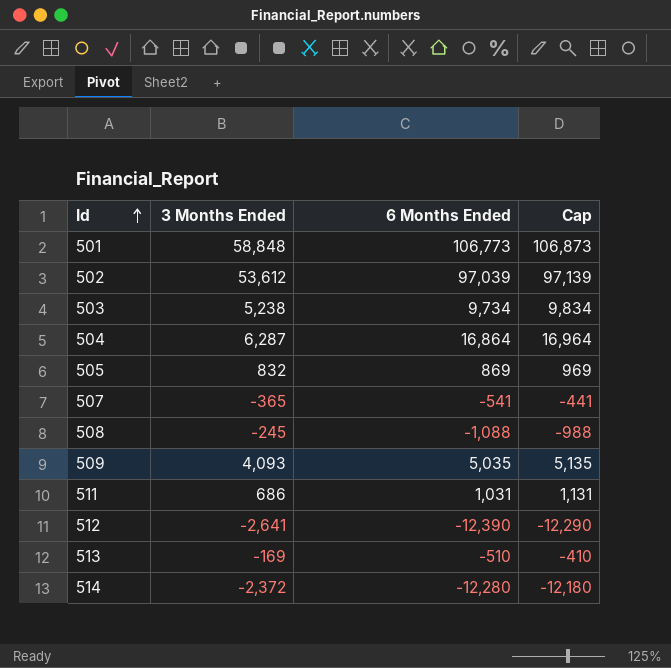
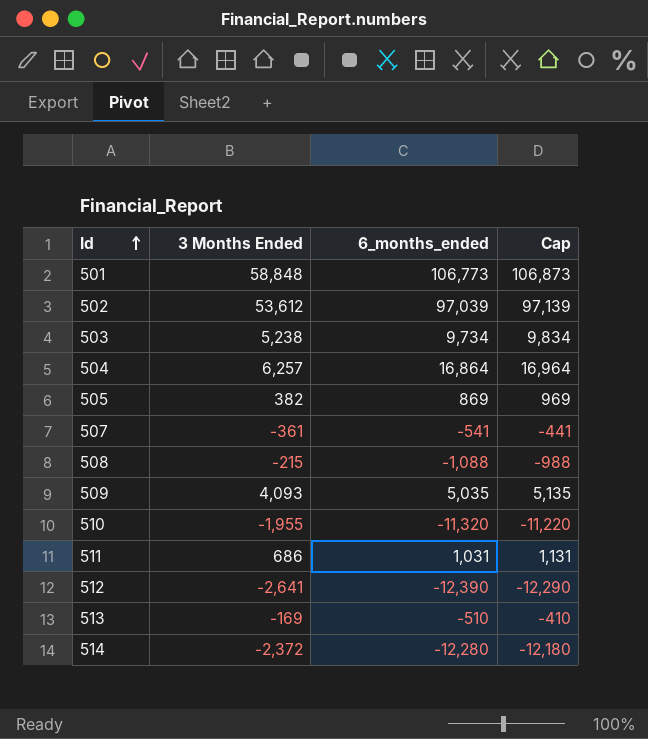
column name: 6 Months Ended -> 6_months_ended
504 | 3 Months Ended: 6,287 -> 6,257
505 | 3 Months Ended: 832 -> 382
507 | 3 Months Ended: -365 -> -361
508 | 3 Months Ended: -245 -> -215
row 510: none -> -1,955 | -11,320 | -11,220

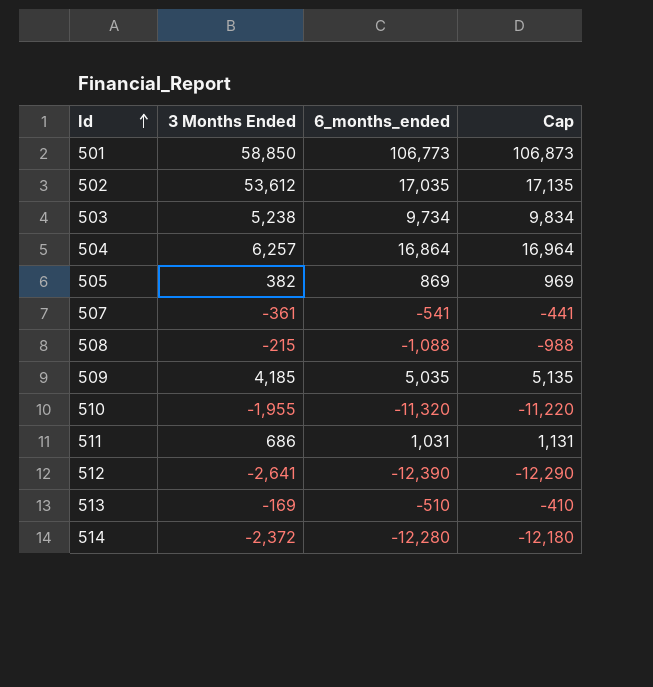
501 | 3 Months Ended: 58,848 -> 58,850
502 | 6_months_ended: 97,039 -> 17,035
502 | Cap: 97,139 -> 17,135
509 | 3 Months Ended: 4,093 -> 4,185

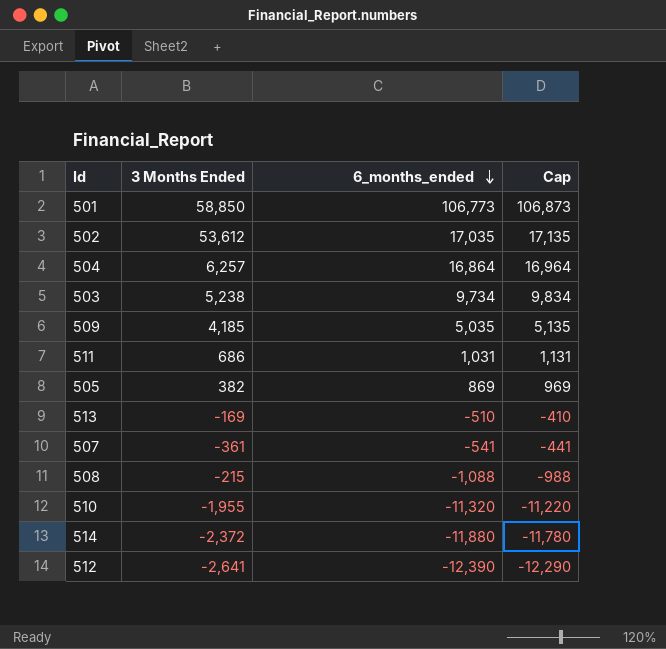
row order: Id ascending -> 6_months_ended descending
514 | 6_months_ended: -12,280 -> -11,880
514 | Cap: -12,180 -> -11,780

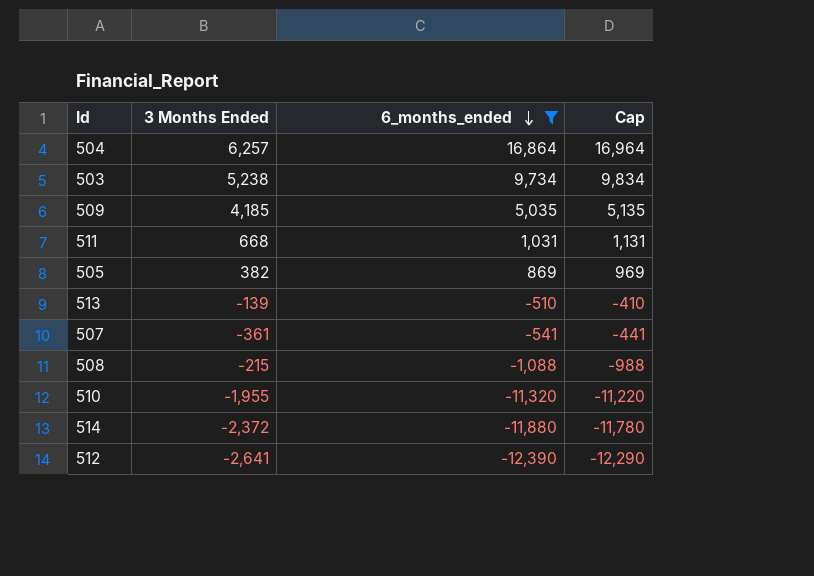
filter: none -> 6_months_ended <= 16,864
511 | 3 Months Ended: 686 -> 668
513 | 3 Months Ended: -169 -> -139

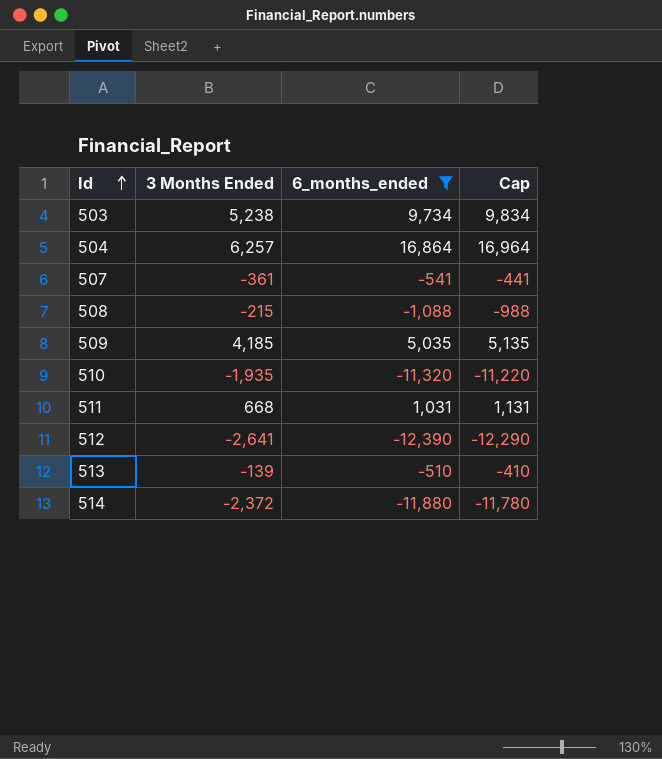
row order: 6_months_ended descending -> Id ascending
row 505: 382 | 869 | 969 -> none
510 | 3 Months Ended: -1,955 -> -1,935

